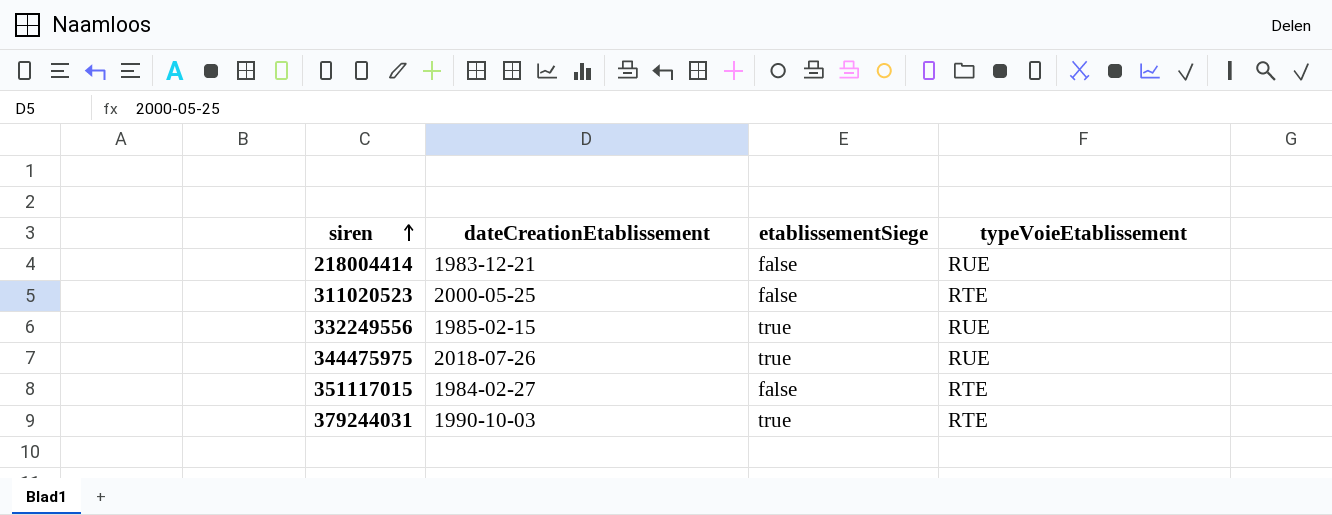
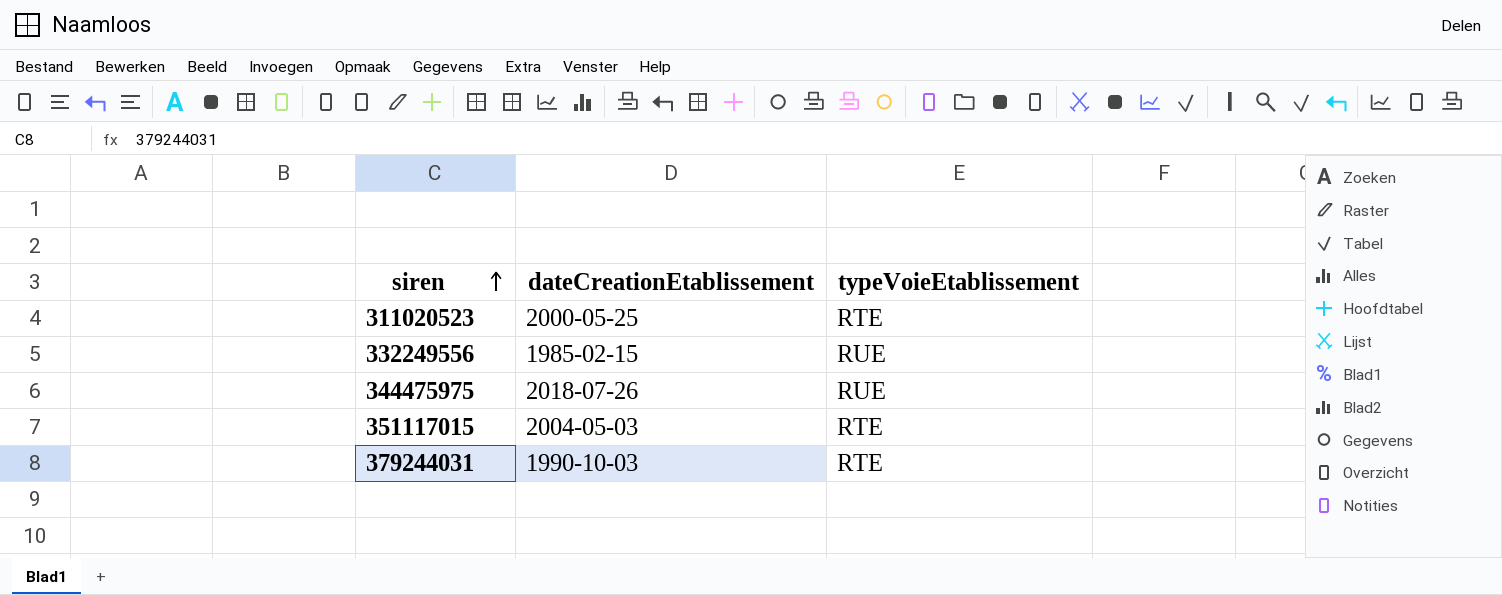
column etablissementSiege | position: 3 -> none
row 218004414: 1983-12-21 | false | RUE -> none
351117015 | dateCreationEtablissement: 1984-02-27 -> 2004-05-03

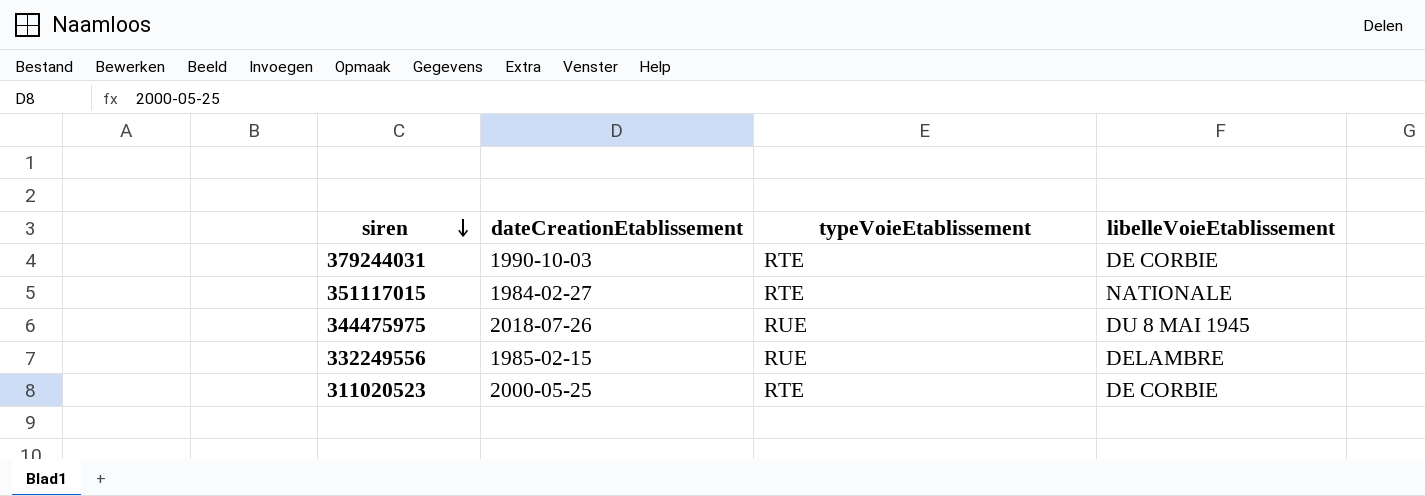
row order: siren ascending -> siren descending
column libelleVoieEtablissement | position: none -> 4
351117015 | dateCreationEtablissement: 2004-05-03 -> 1984-02-27

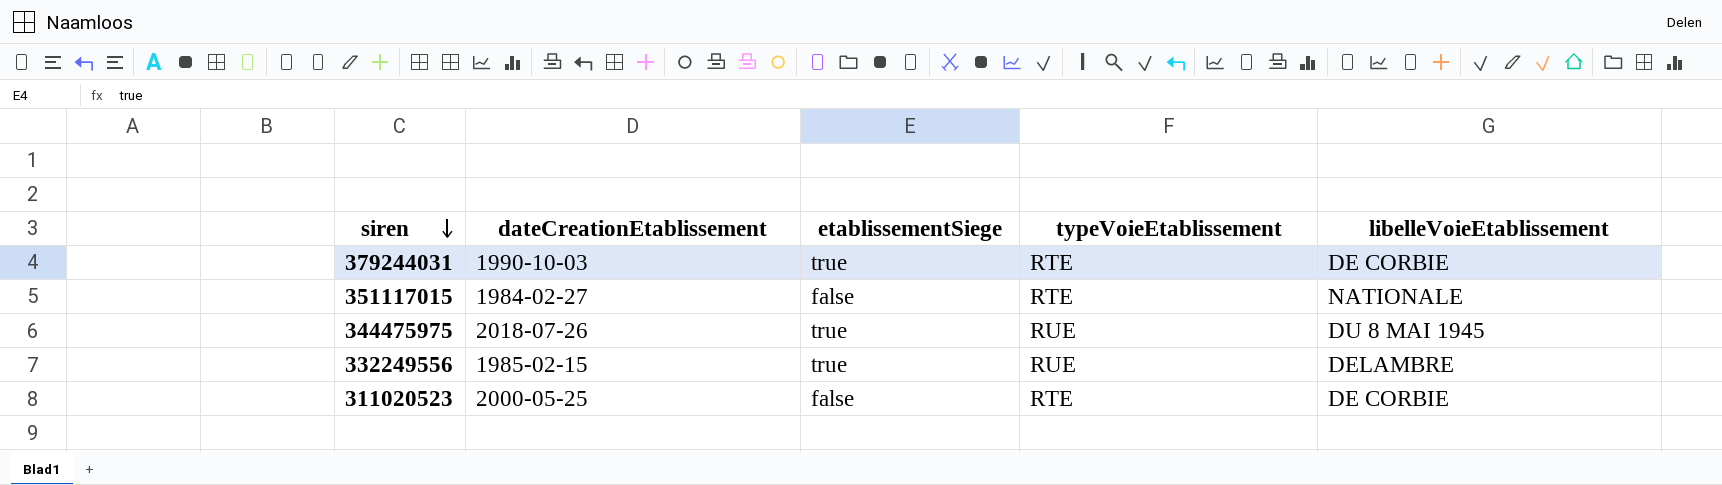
column etablissementSiege | position: none -> 3

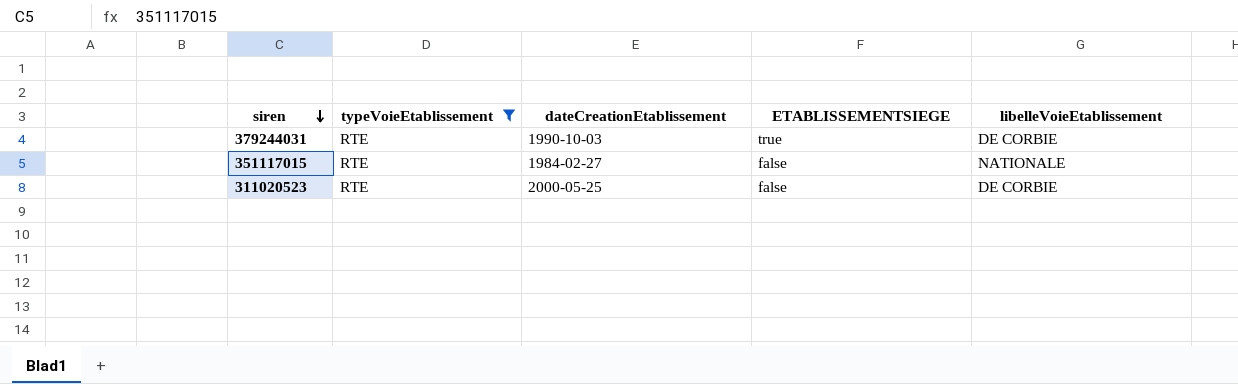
filter: none -> typeVoieEtablissement = RTE
column typeVoieEtablissement | position: 4 -> 2
column name: etablissementSiege -> ETABLISSEMENTSIEGE

